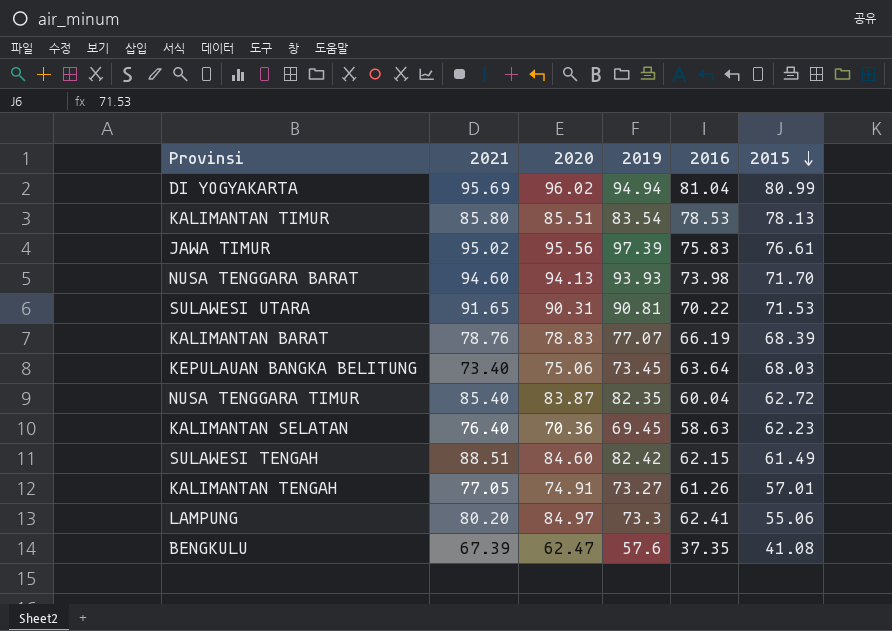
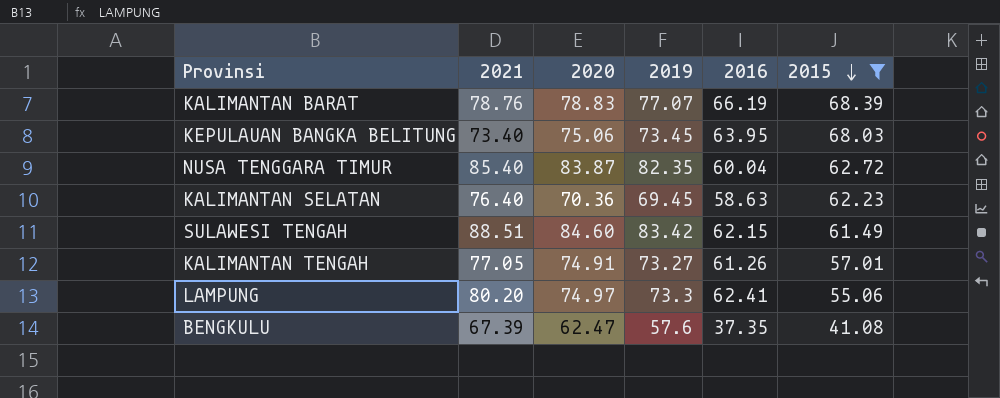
filter: none -> 2015 <= 68.39
KEPULAUAN BANGKA BELITUNG | 2016: 63.64 -> 63.95
SULAWESI TENGAH | 2019: 82.42 -> 83.42
LAMPUNG | 2020: 84.97 -> 74.97

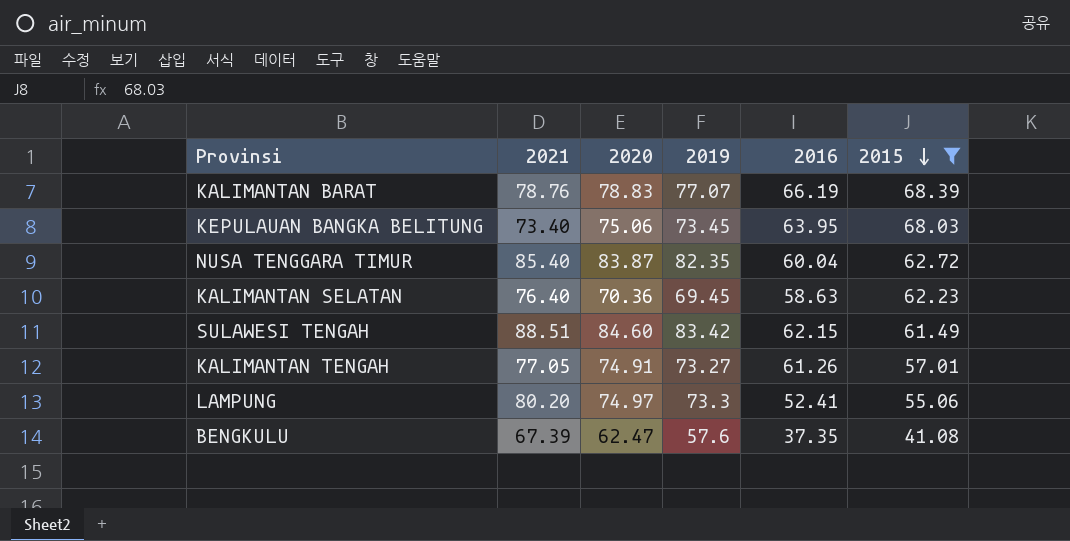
LAMPUNG | 2016: 62.41 -> 52.41

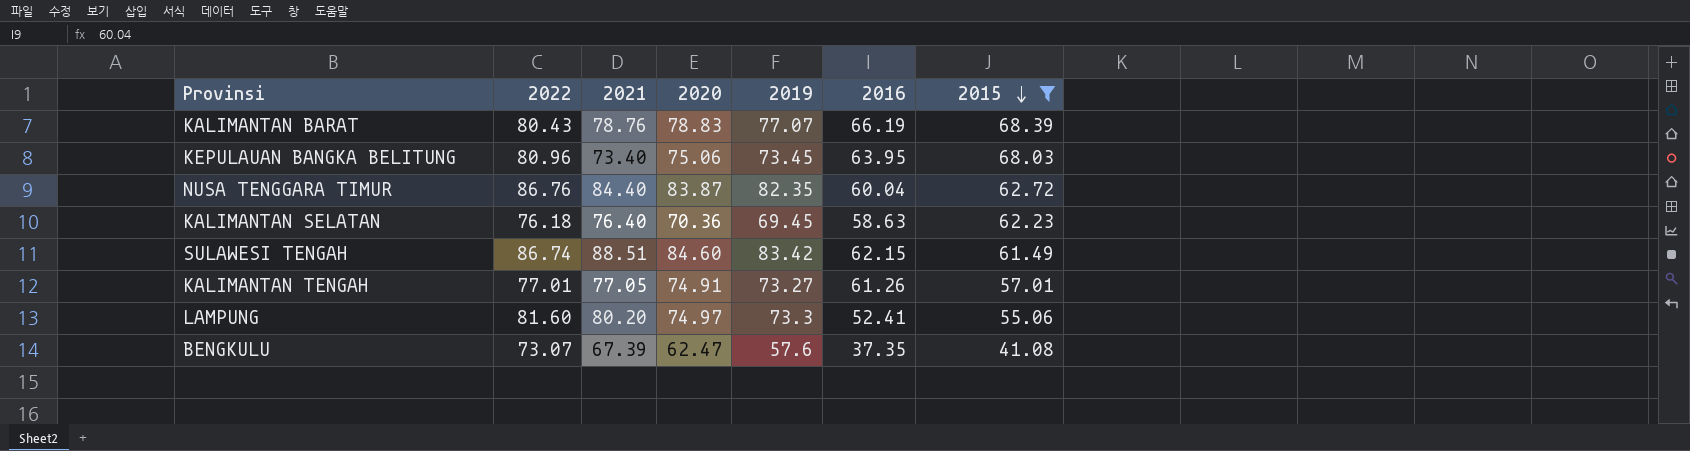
column 2022 | position: none -> 2
NUSA TENGGARA TIMUR | 2021: 85.40 -> 84.40

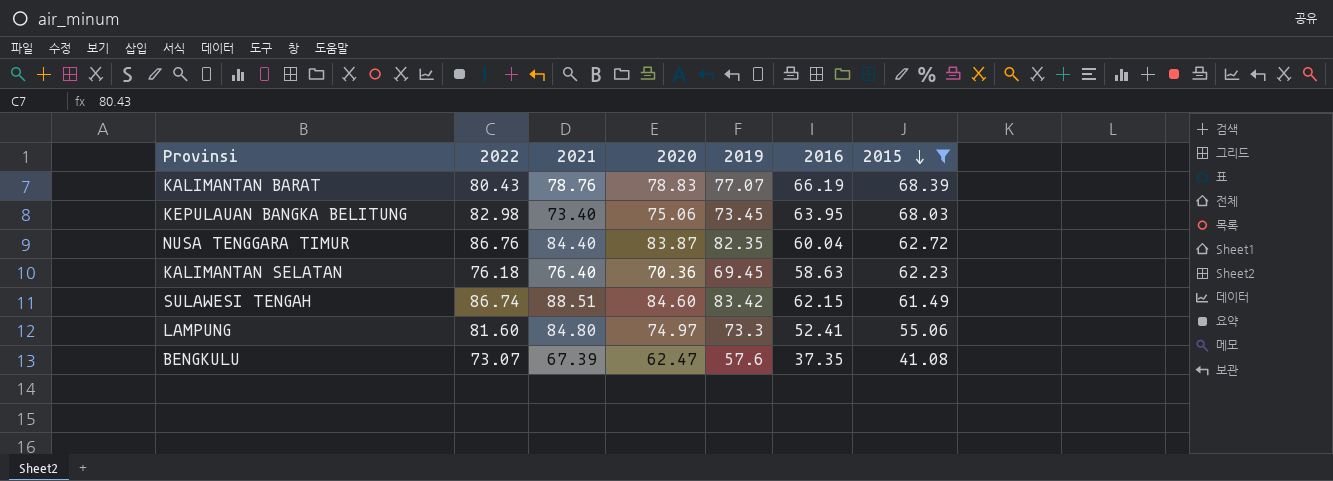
row KALIMANTAN TENGAH: 77.01 | 77.05 | 74.91 | 73.27 | 61.26 | 57.01 -> none
KEPULAUAN BANGKA BELITUNG | 2022: 80.96 -> 82.98
LAMPUNG | 2021: 80.20 -> 84.80

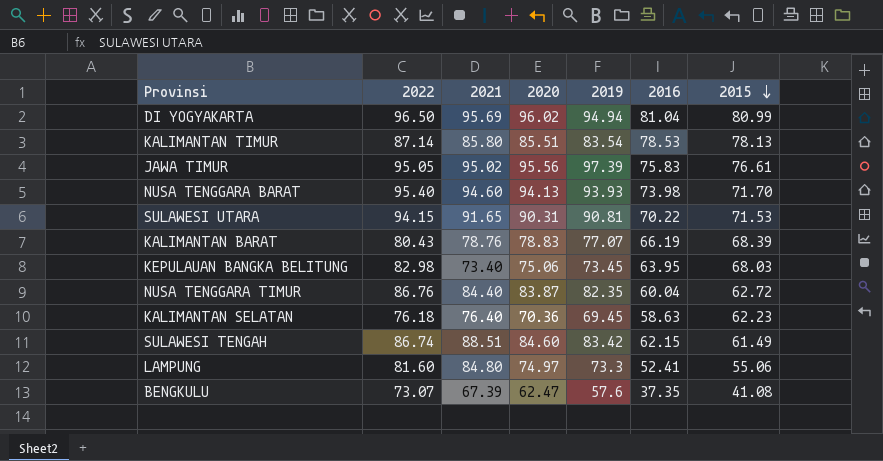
filter: 2015 <= 68.39 -> none

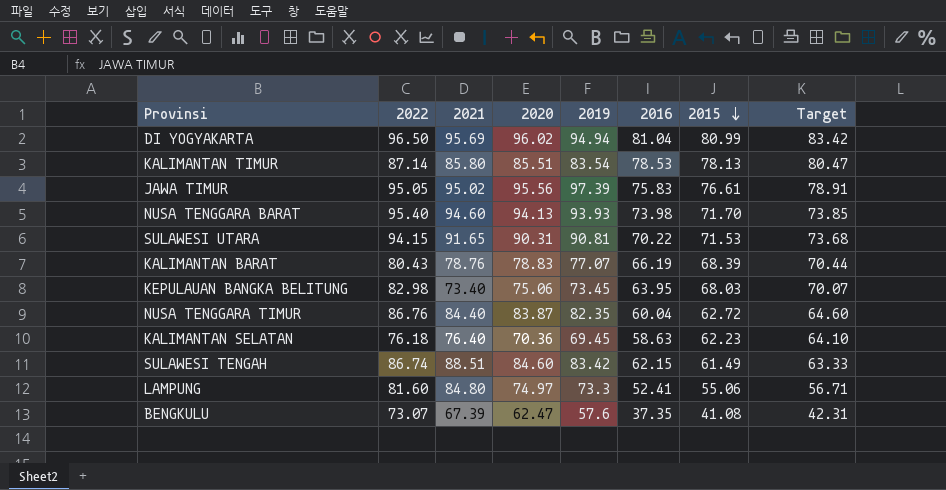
column Target | formula: none -> [2015] * 1.03

